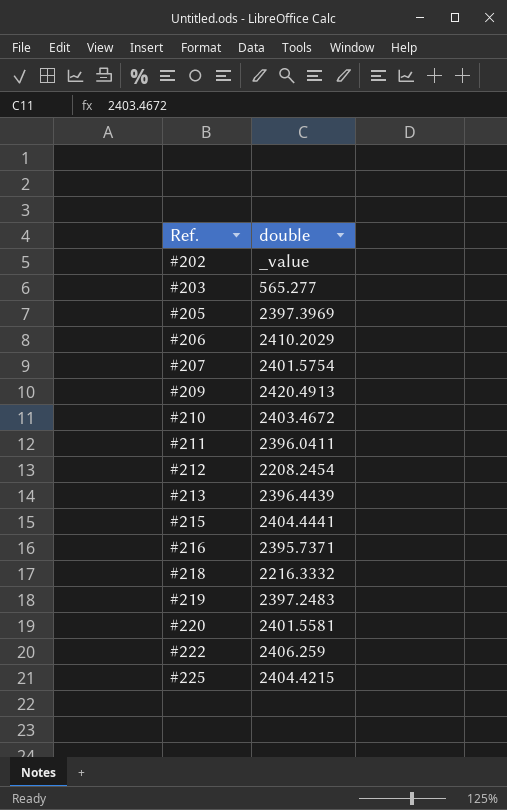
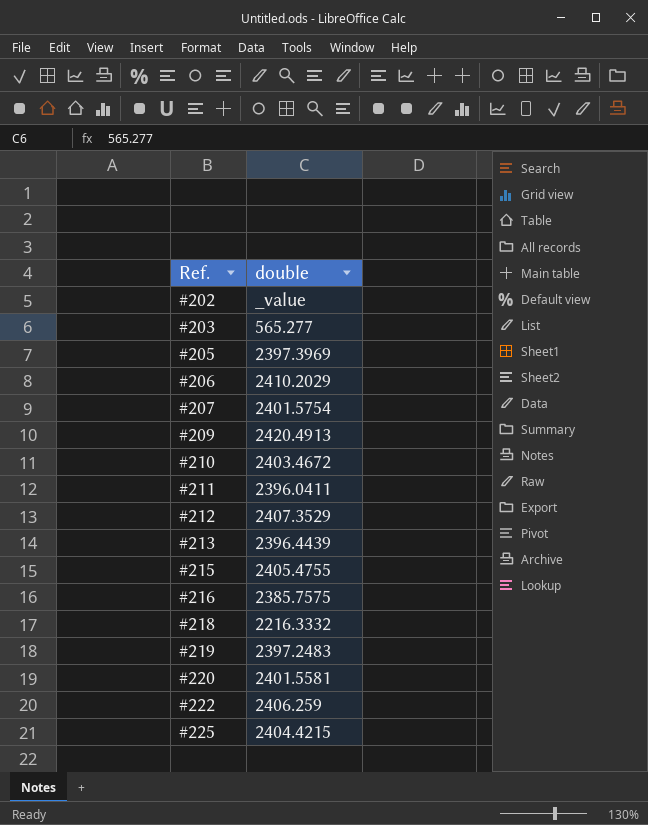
#212 | double: 2208.2454 -> 2407.3529
#215 | double: 2404.4441 -> 2405.4755
#216 | double: 2395.7371 -> 2385.7575

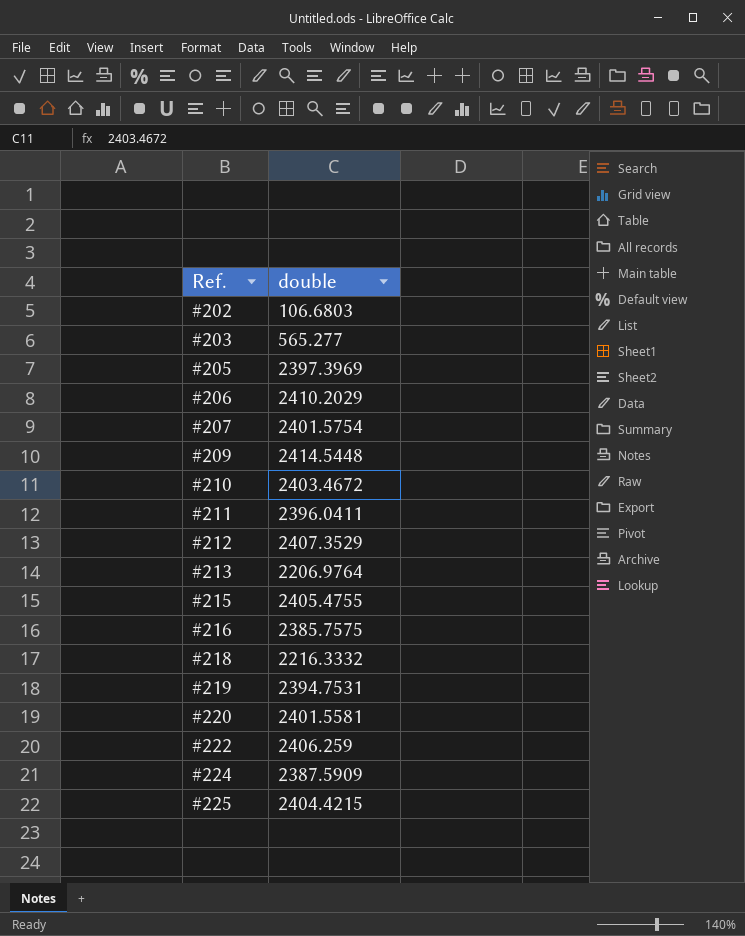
#202 | double: _value -> 106.6803
#209 | double: 2420.4913 -> 2414.5448
#213 | double: 2396.4439 -> 2206.9764
#219 | double: 2397.2483 -> 2394.7531
row #224: none -> 2387.5909

